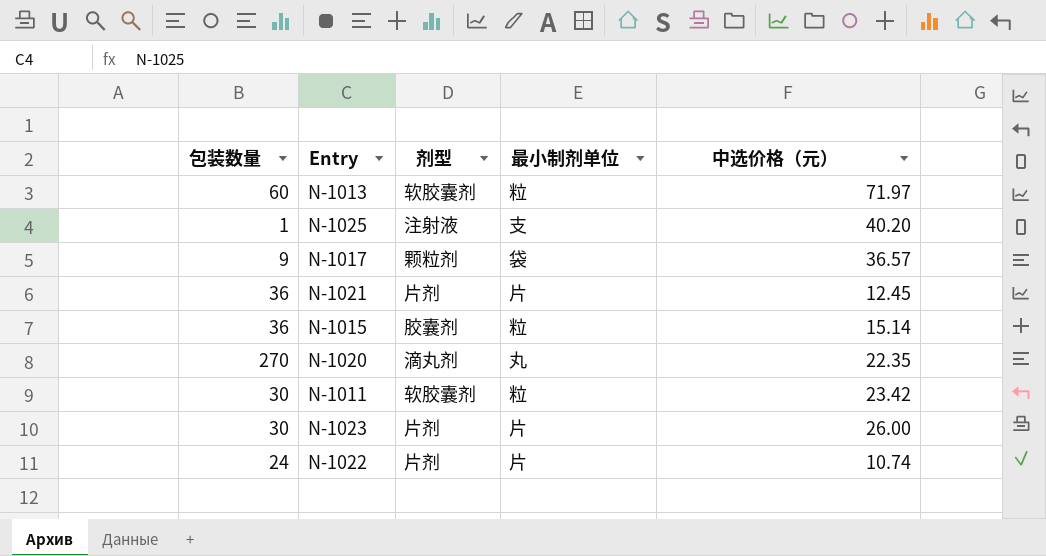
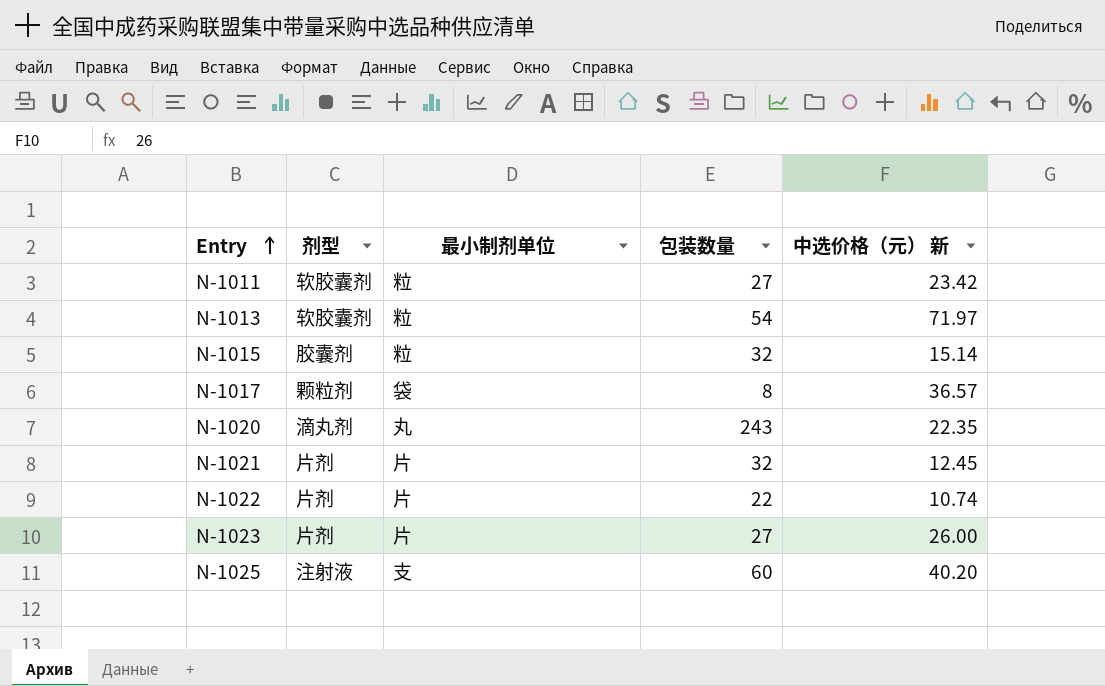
row order: none -> Entry ascending
column 包装数量 | position: 1 -> 4
column name: 中选价格（元） -> 中选价格（元） 新
N-1011 | 包装数量: 30 -> 27
N-1013 | 包装数量: 60 -> 54
N-1015 | 包装数量: 36 -> 32
N-1017 | 包装数量: 9 -> 8
N-1020 | 包装数量: 270 -> 243
N-1021 | 包装数量: 36 -> 32
N-1022 | 包装数量: 24 -> 22
N-1023 | 包装数量: 30 -> 27
N-1025 | 包装数量: 1 -> 60

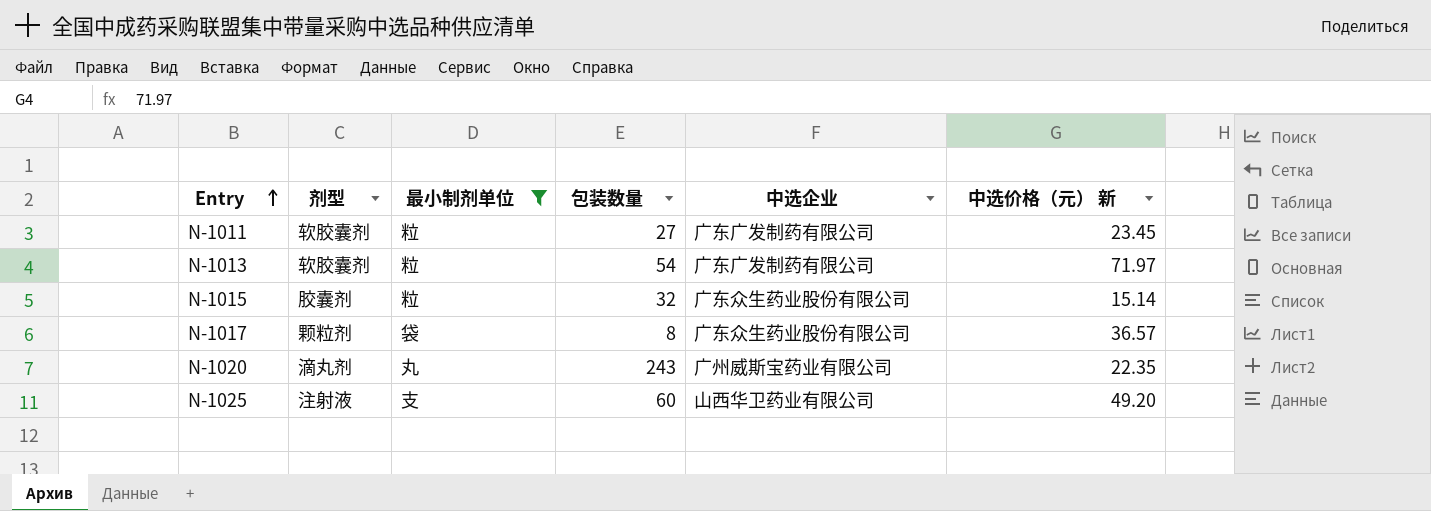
filter: none -> 最小制剂单位 != 片
column 中选企业 | position: none -> 5
N-1011 | 中选价格（元） 新: 23.42 -> 23.45
N-1025 | 中选价格（元） 新: 40.20 -> 49.20

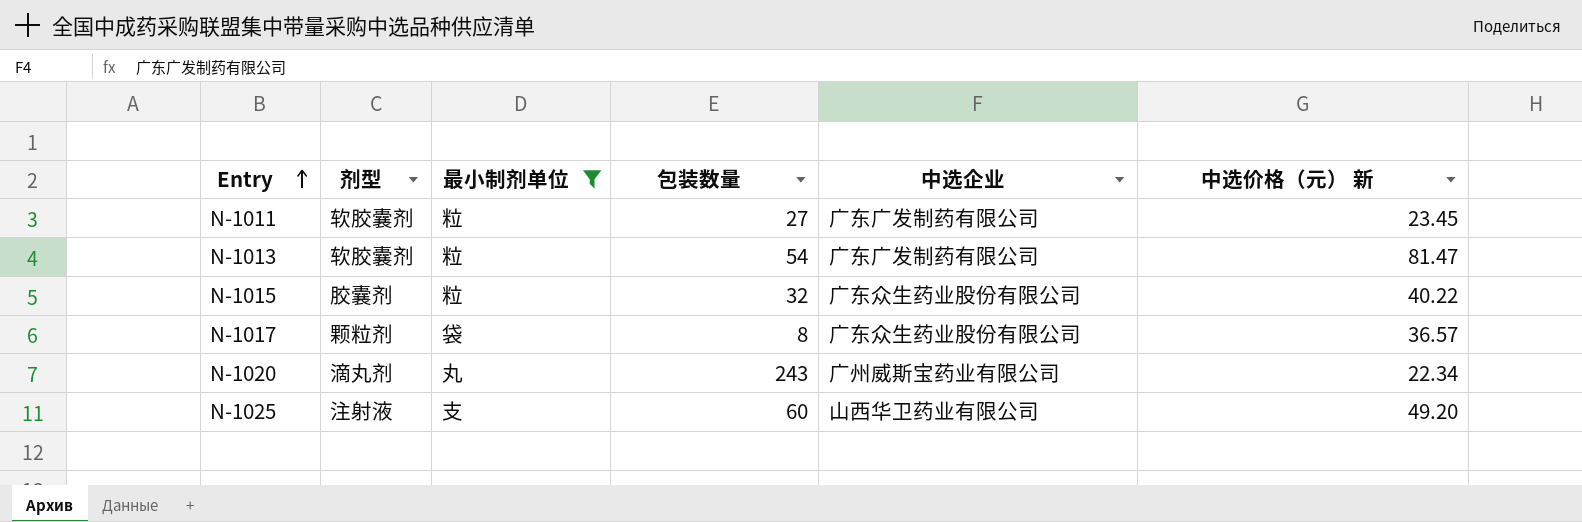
N-1013 | 中选价格（元） 新: 71.97 -> 81.47
N-1015 | 中选价格（元） 新: 15.14 -> 40.22
N-1020 | 中选价格（元） 新: 22.35 -> 22.34

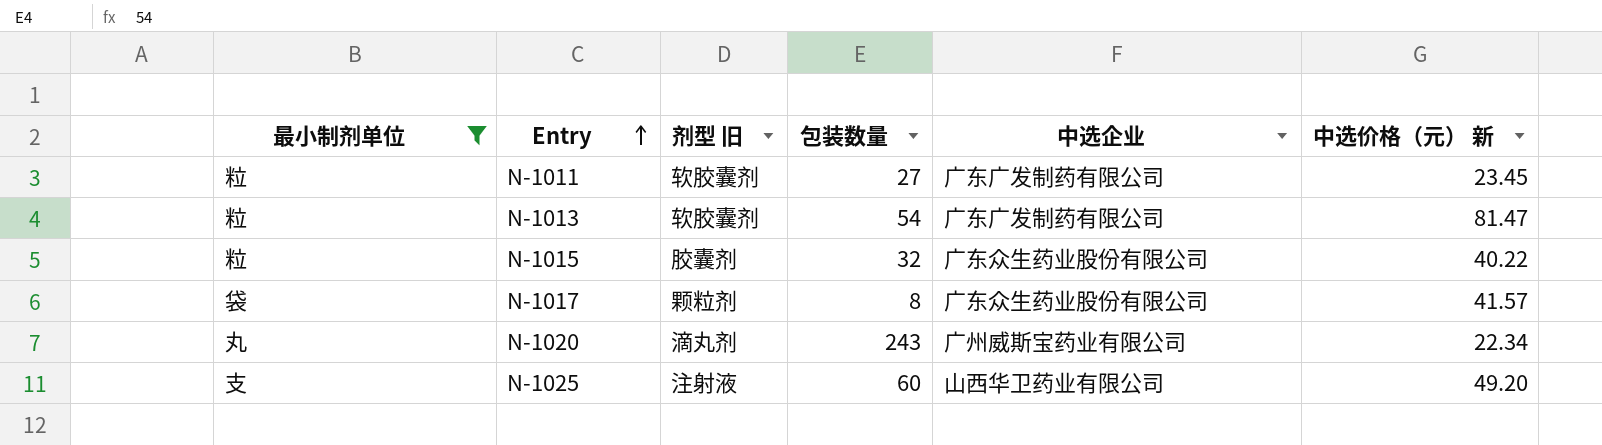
column 最小制剂单位 | position: 3 -> 1
column name: 剂型 -> 剂型 旧
N-1017 | 中选价格（元） 新: 36.57 -> 41.57

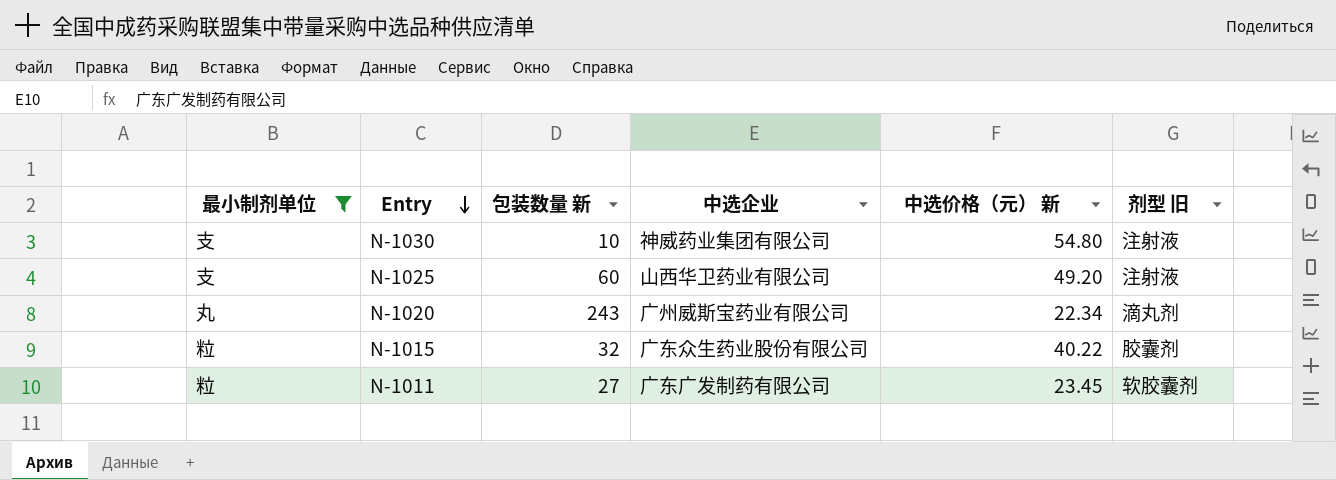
row order: Entry ascending -> Entry descending
column name: 包装数量 -> 包装数量 新
column 剂型 旧 | position: 3 -> 6
row N-1013: 粒 | 软胶囊剂 | 54 | 广东广发制药有限公司 | 81.47 -> none
row N-1017: 袋 | 颗粒剂 | 8 | 广东众生药业股份有限公司 | 41.57 -> none
row N-1030: none -> 支 | 10 | 神威药业集团有限公司 | 54.80 | 注射液

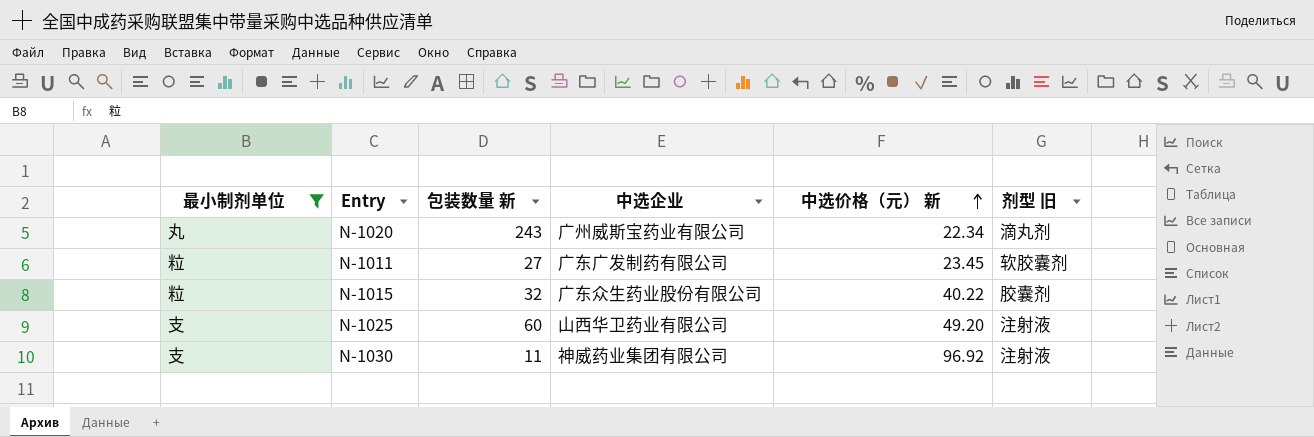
row order: Entry descending -> 中选价格（元） 新 ascending
N-1030 | 包装数量 新: 10 -> 11
N-1030 | 中选价格（元） 新: 54.80 -> 96.92

